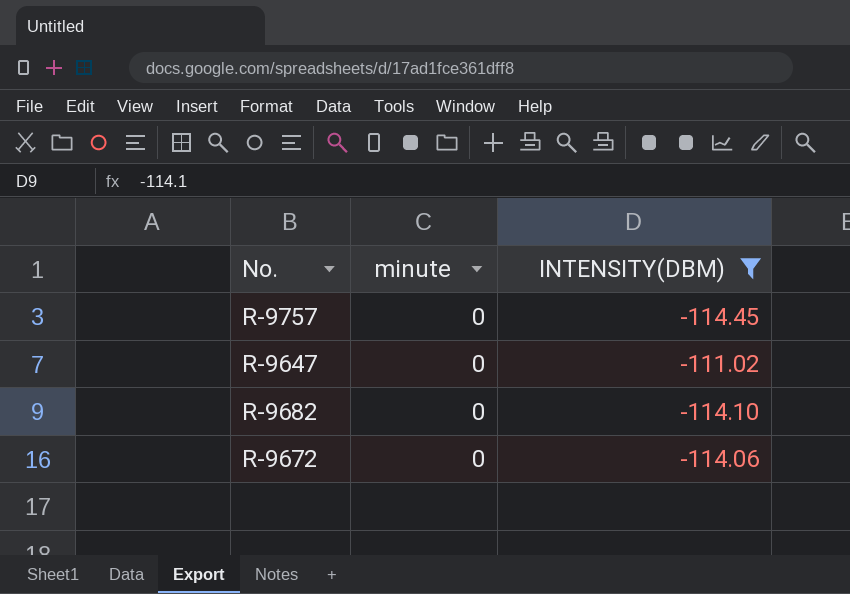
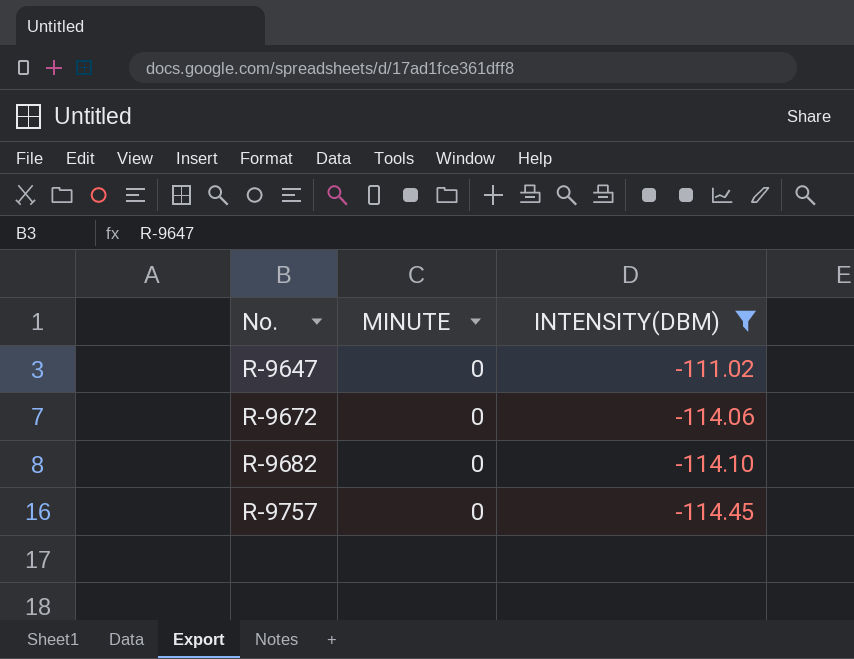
row order: none -> No. ascending
column name: minute -> MINUTE

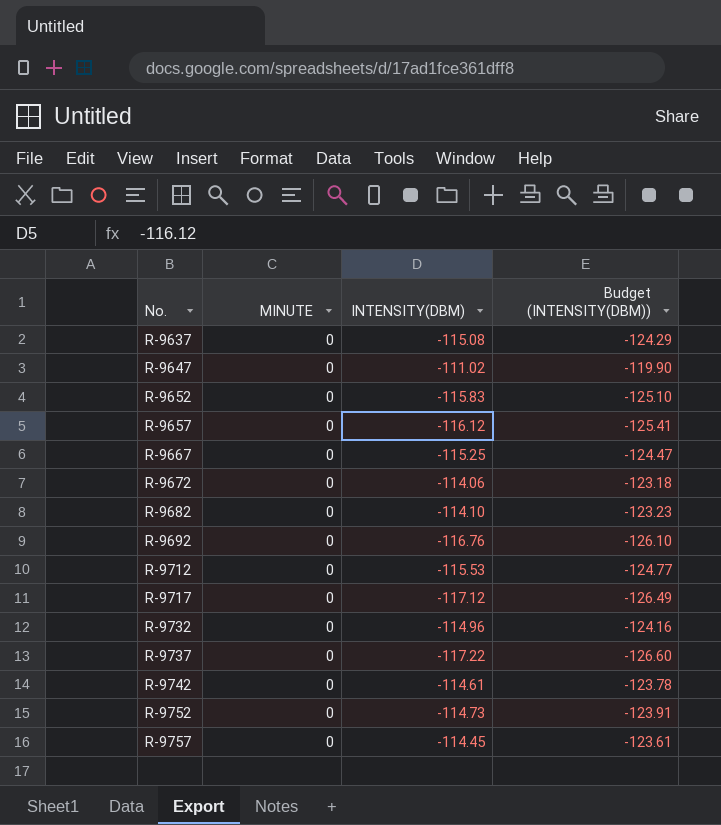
filter: INTENSITY(DBM) >= -114.45 -> none
column Budget (INTENSITY(DBM)) | formula: none -> [INTENSITY(DBM)] * 1.08

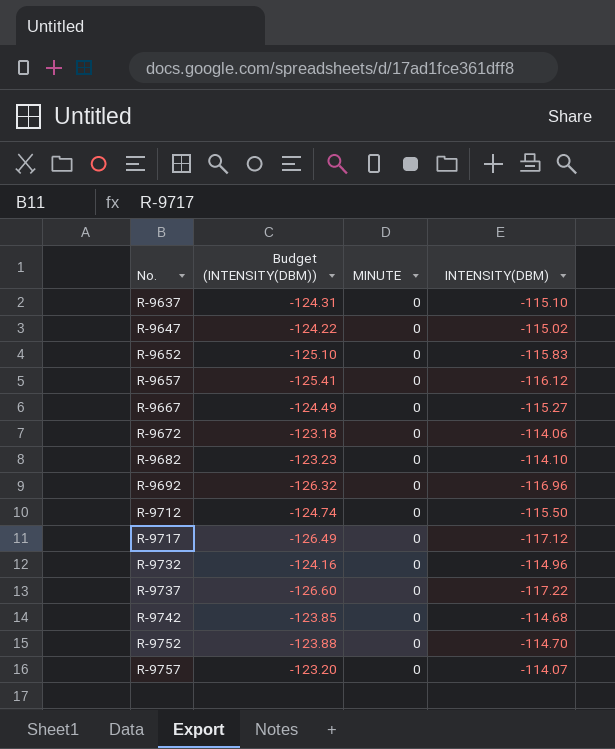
column Budget (INTENSITY(DBM)) | position: 4 -> 2
R-9637 | Budget (INTENSITY(DBM)): -124.29 -> -124.31
R-9637 | INTENSITY(DBM): -115.08 -> -115.10
R-9647 | Budget (INTENSITY(DBM)): -119.90 -> -124.22
R-9647 | INTENSITY(DBM): -111.02 -> -115.02
R-9667 | Budget (INTENSITY(DBM)): -124.47 -> -124.49
R-9667 | INTENSITY(DBM): -115.25 -> -115.27
R-9692 | Budget (INTENSITY(DBM)): -126.10 -> -126.32
R-9692 | INTENSITY(DBM): -116.76 -> -116.96
R-9712 | Budget (INTENSITY(DBM)): -124.77 -> -124.74
R-9712 | INTENSITY(DBM): -115.53 -> -115.50
R-9742 | Budget (INTENSITY(DBM)): -123.78 -> -123.85
R-9742 | INTENSITY(DBM): -114.61 -> -114.68
R-9752 | Budget (INTENSITY(DBM)): -123.91 -> -123.88
R-9752 | INTENSITY(DBM): -114.73 -> -114.70
R-9757 | Budget (INTENSITY(DBM)): -123.61 -> -123.20
R-9757 | INTENSITY(DBM): -114.45 -> -114.07

